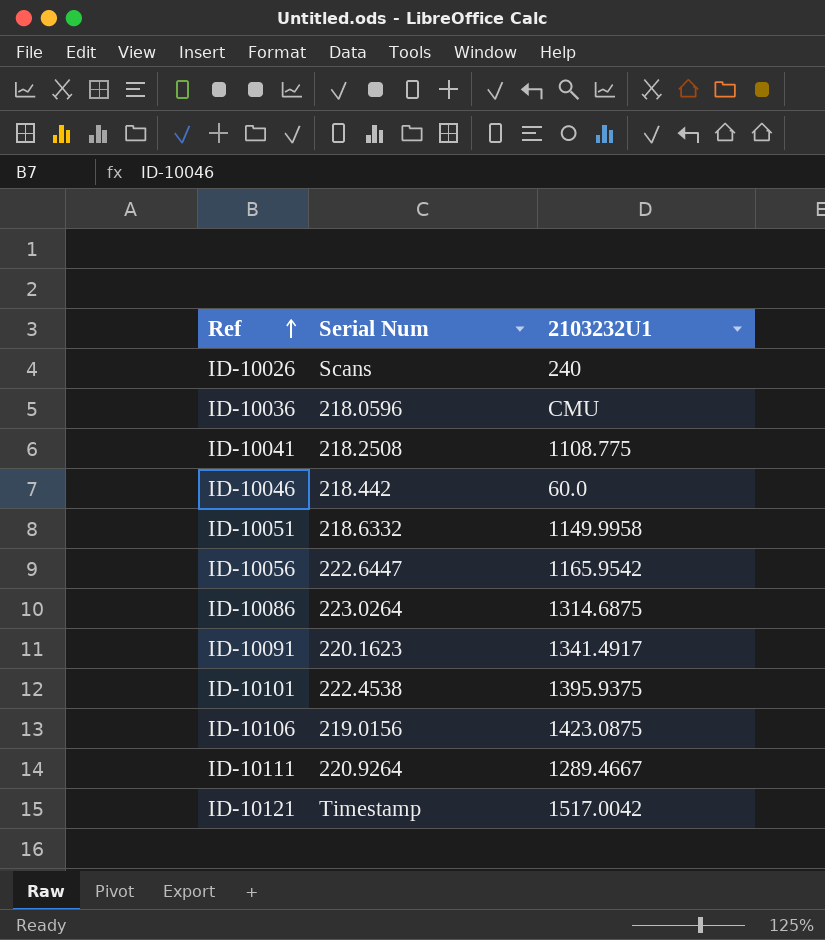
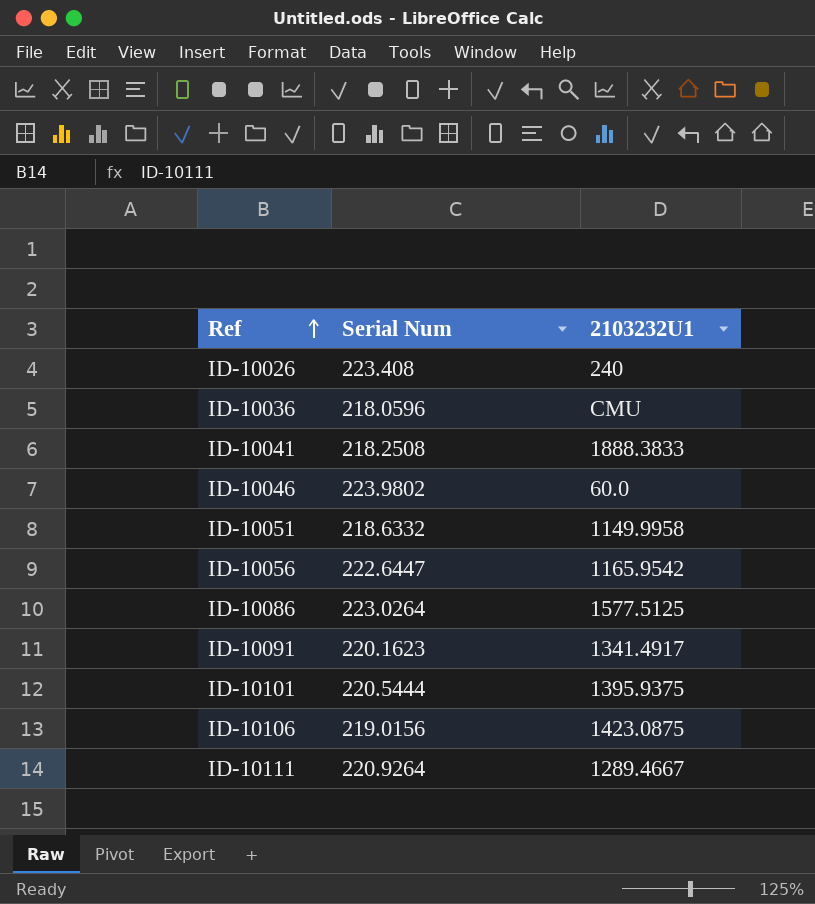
row ID-10121: Timestamp | 1517.0042 -> none
ID-10026 | Serial Num: Scans -> 223.408
ID-10041 | 2103232U1: 1108.775 -> 1888.3833
ID-10046 | Serial Num: 218.442 -> 223.9802
ID-10086 | 2103232U1: 1314.6875 -> 1577.5125
ID-10101 | Serial Num: 222.4538 -> 220.5444

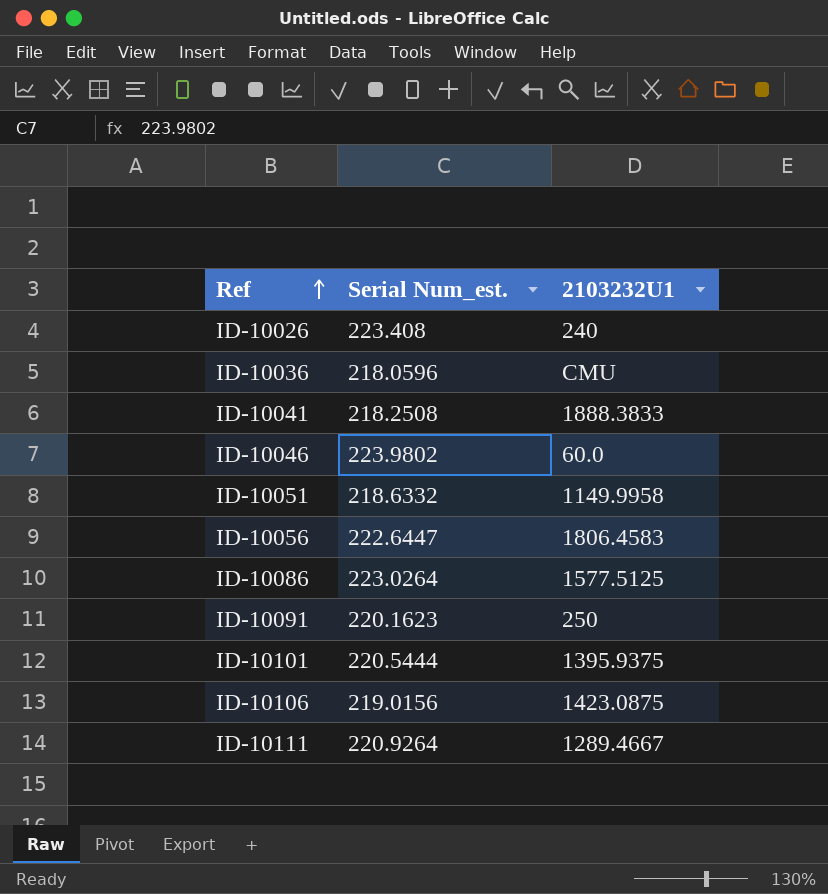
column name: Serial Num -> Serial Num_est.
ID-10056 | 2103232U1: 1165.9542 -> 1806.4583
ID-10091 | 2103232U1: 1341.4917 -> 250

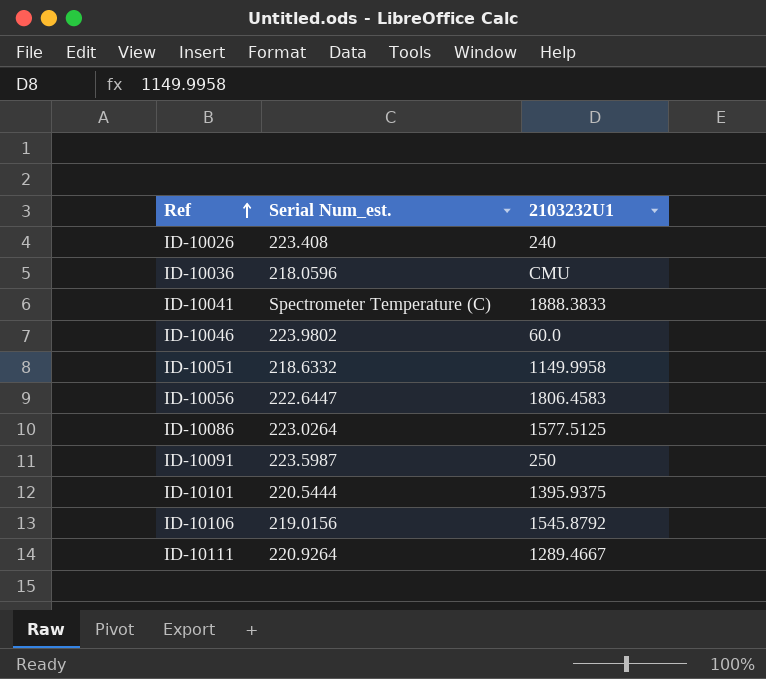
ID-10041 | Serial Num_est.: 218.2508 -> Spectrometer Temperature (C)
ID-10091 | Serial Num_est.: 220.1623 -> 223.5987
ID-10106 | 2103232U1: 1423.0875 -> 1545.8792

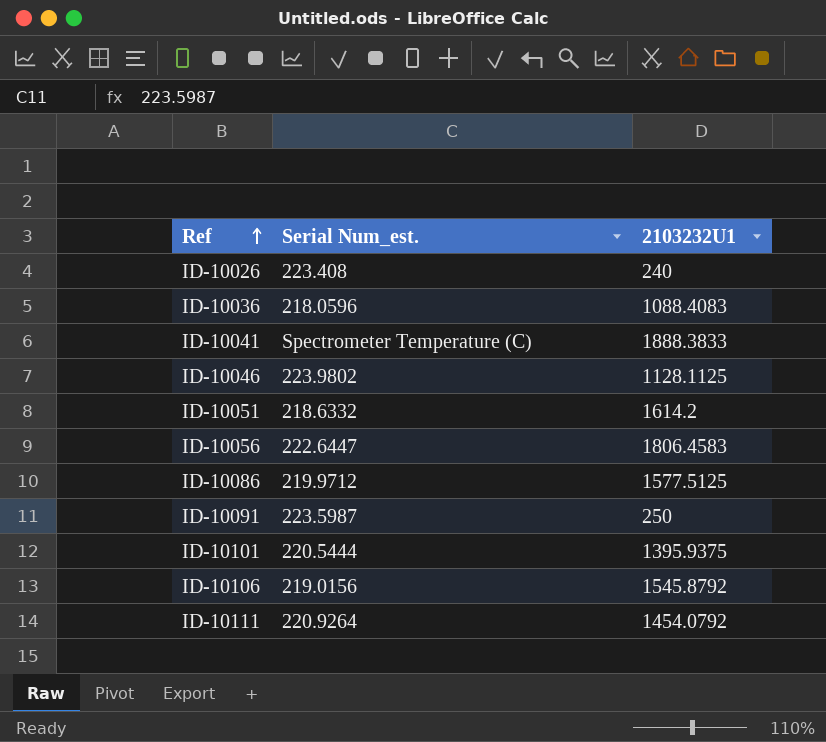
ID-10036 | 2103232U1: CMU -> 1088.4083
ID-10046 | 2103232U1: 60.0 -> 1128.1125
ID-10051 | 2103232U1: 1149.9958 -> 1614.2
ID-10086 | Serial Num_est.: 223.0264 -> 219.9712
ID-10111 | 2103232U1: 1289.4667 -> 1454.0792

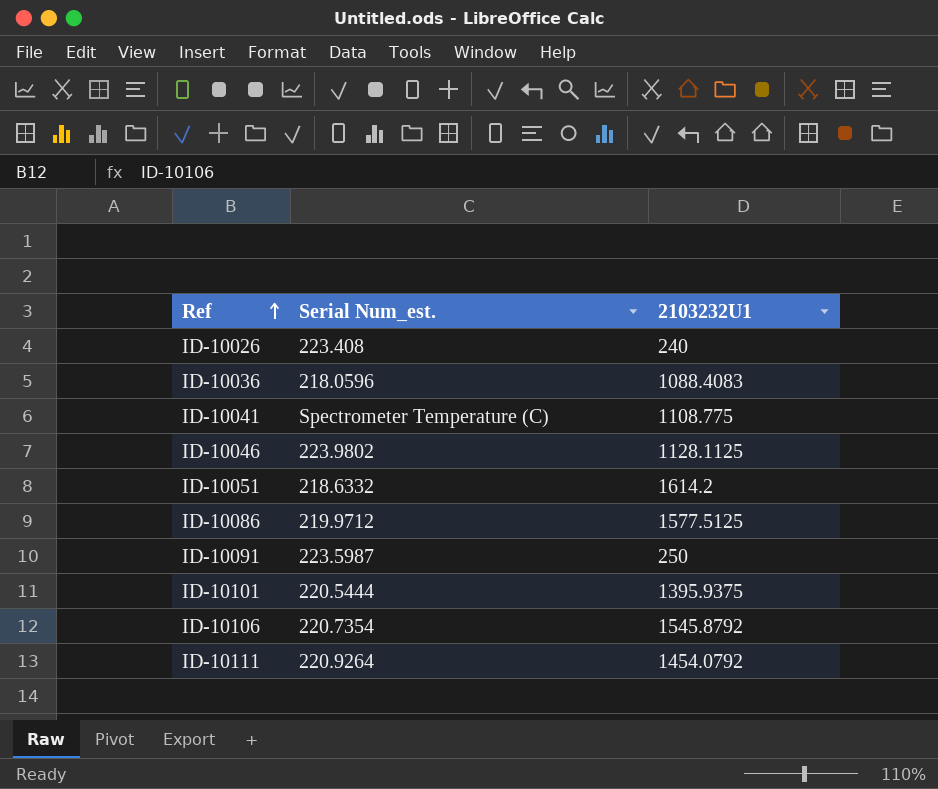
row ID-10056: 222.6447 | 1806.4583 -> none
ID-10041 | 2103232U1: 1888.3833 -> 1108.775
ID-10106 | Serial Num_est.: 219.0156 -> 220.7354

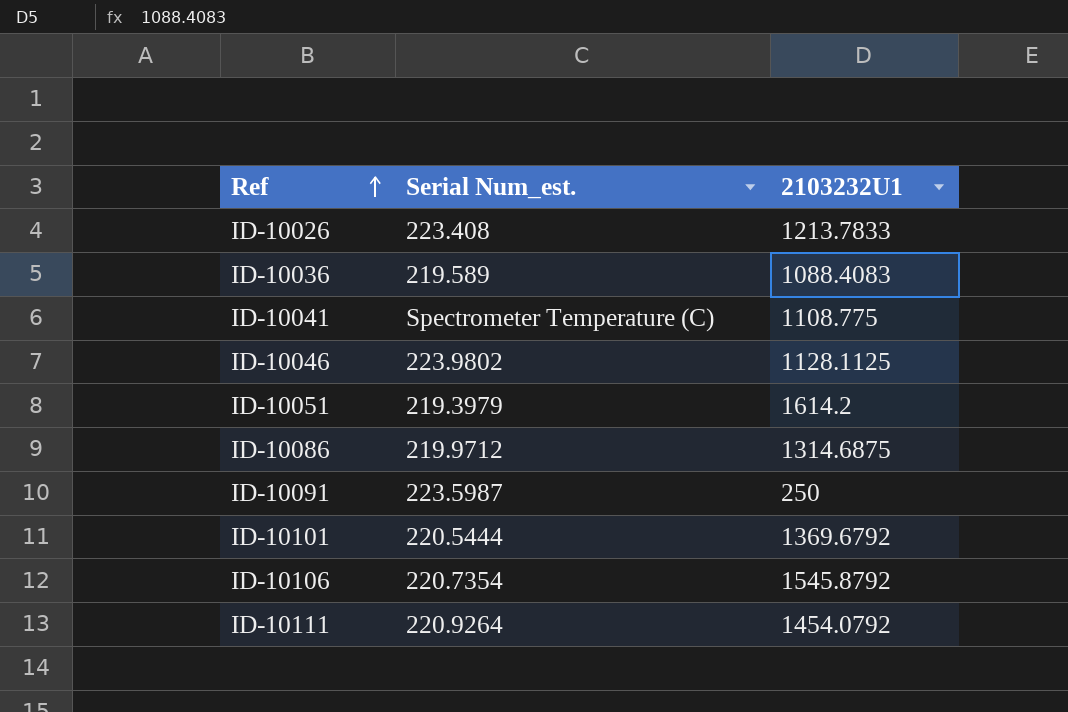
ID-10026 | 2103232U1: 240 -> 1213.7833
ID-10036 | Serial Num_est.: 218.0596 -> 219.589
ID-10051 | Serial Num_est.: 218.6332 -> 219.3979
ID-10086 | 2103232U1: 1577.5125 -> 1314.6875
ID-10101 | 2103232U1: 1395.9375 -> 1369.6792

